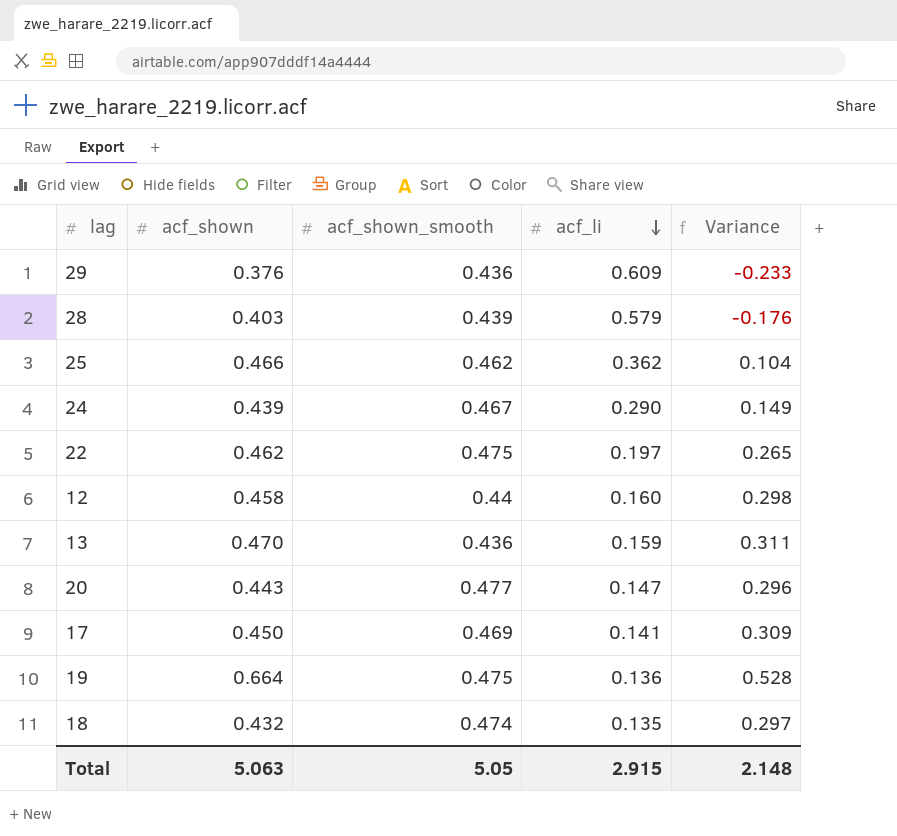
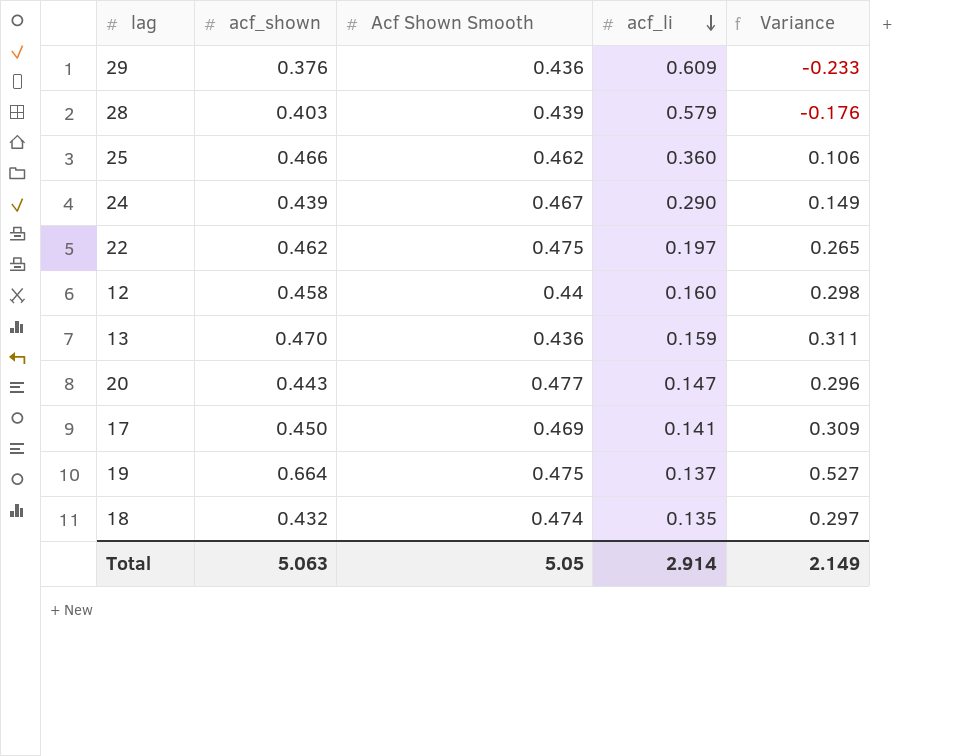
column name: acf_shown_smooth -> Acf Shown Smooth
25 | acf_li: 0.362 -> 0.360
25 | Variance: 0.104 -> 0.106
19 | acf_li: 0.136 -> 0.137
19 | Variance: 0.528 -> 0.527
Total | acf_li: 2.915 -> 2.914
Total | Variance: 2.148 -> 2.149

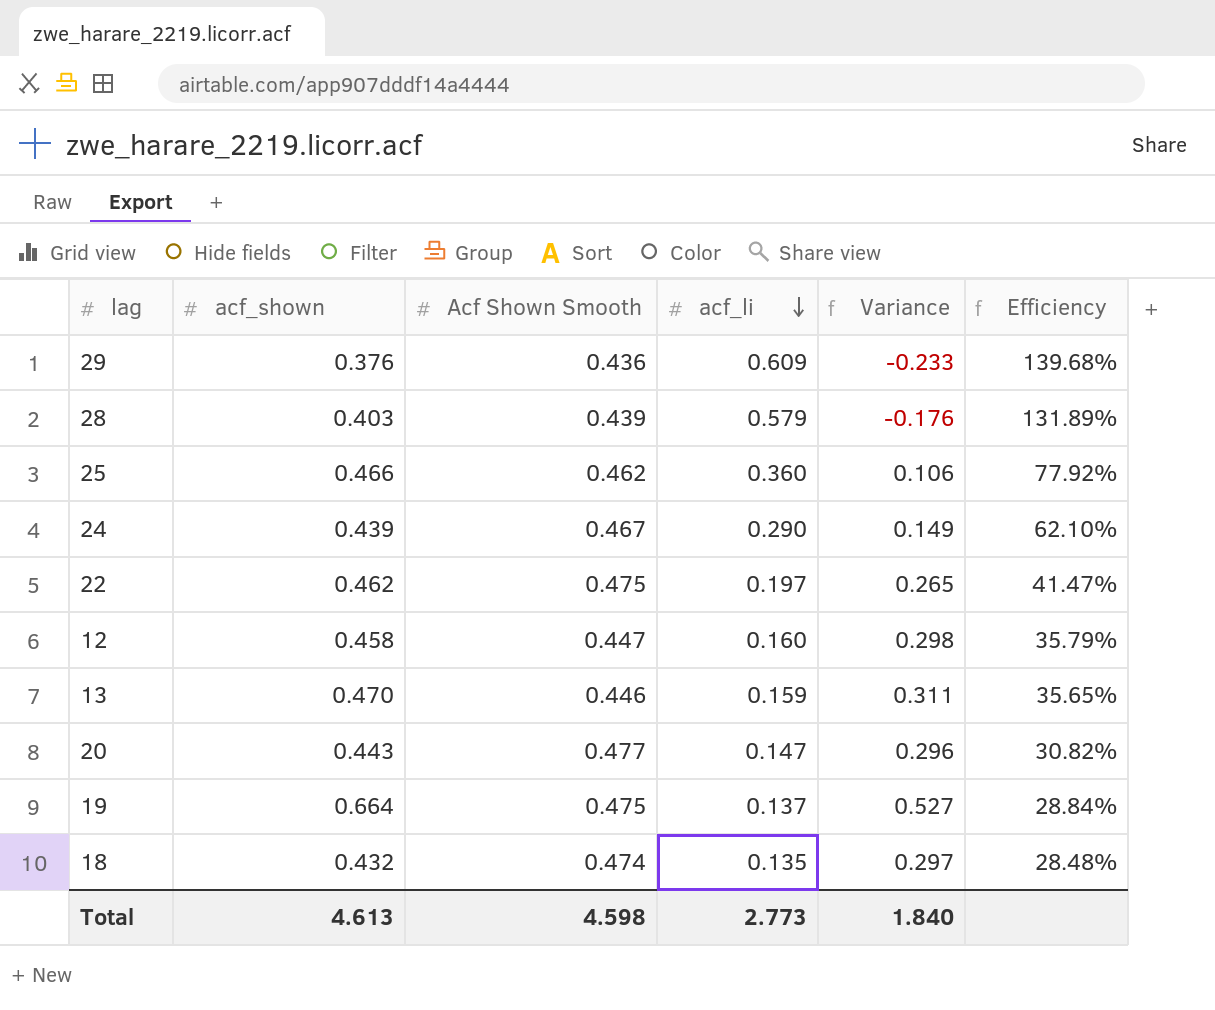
column Efficiency | formula: none -> [acf_li] / [Acf Shown Smooth]
row 17: 0.450 | 0.469 | 0.141 | 0.309 -> none
12 | Acf Shown Smooth: 0.44 -> 0.447
13 | Acf Shown Smooth: 0.436 -> 0.446
Total | acf_shown: 5.063 -> 4.613
Total | Acf Shown Smooth: 5.05 -> 4.598
Total | acf_li: 2.914 -> 2.773
Total | Variance: 2.149 -> 1.840

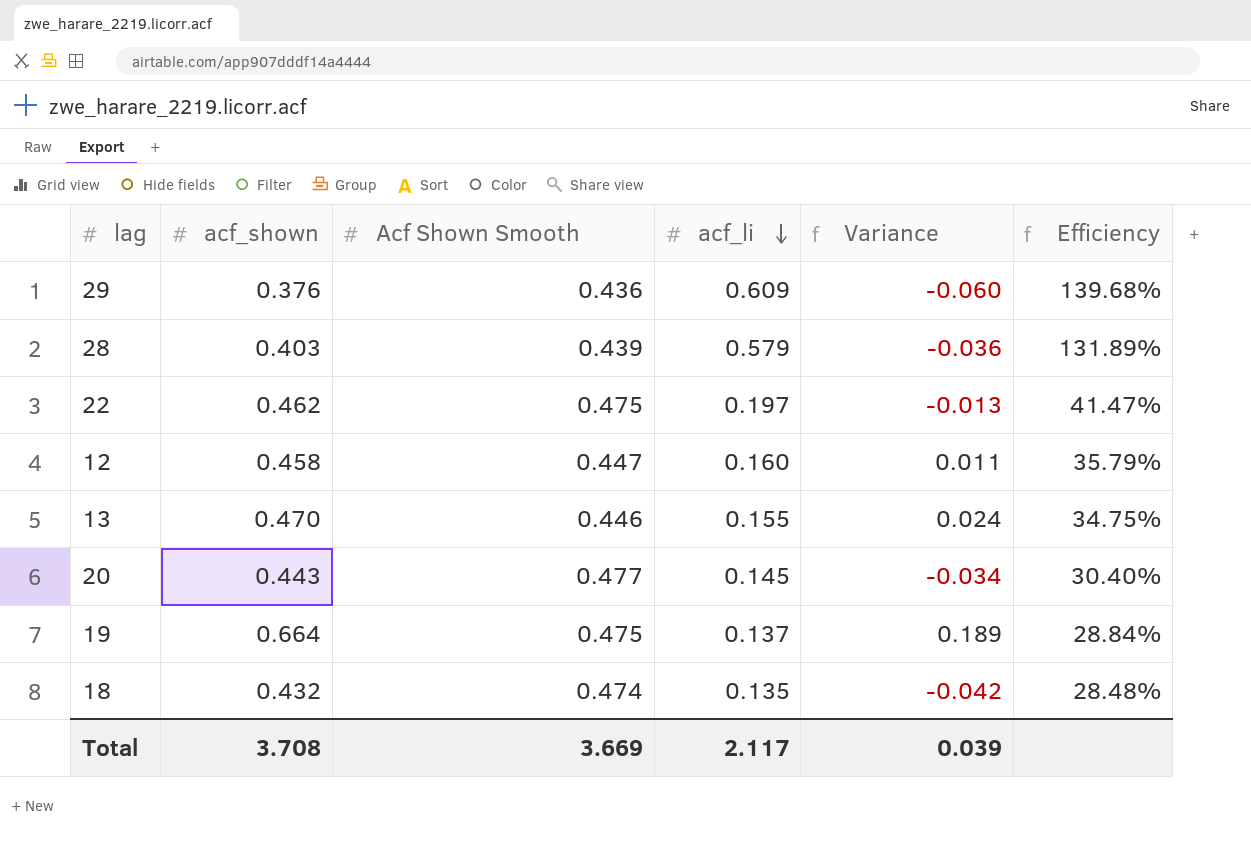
column Variance | formula: [acf_shown] - [acf_li] -> [acf_shown] - [Acf Shown Smooth]
row 25: 0.466 | 0.462 | 0.360 | 0.106 | 77.92% -> none
row 24: 0.439 | 0.467 | 0.290 | 0.149 | 62.10% -> none
13 | acf_li: 0.159 -> 0.155
13 | Efficiency: 35.65% -> 34.75%
20 | acf_li: 0.147 -> 0.145
20 | Efficiency: 30.82% -> 30.40%
Total | acf_shown: 4.613 -> 3.708
Total | Acf Shown Smooth: 4.598 -> 3.669
Total | acf_li: 2.773 -> 2.117
Total | Variance: 1.840 -> 0.039

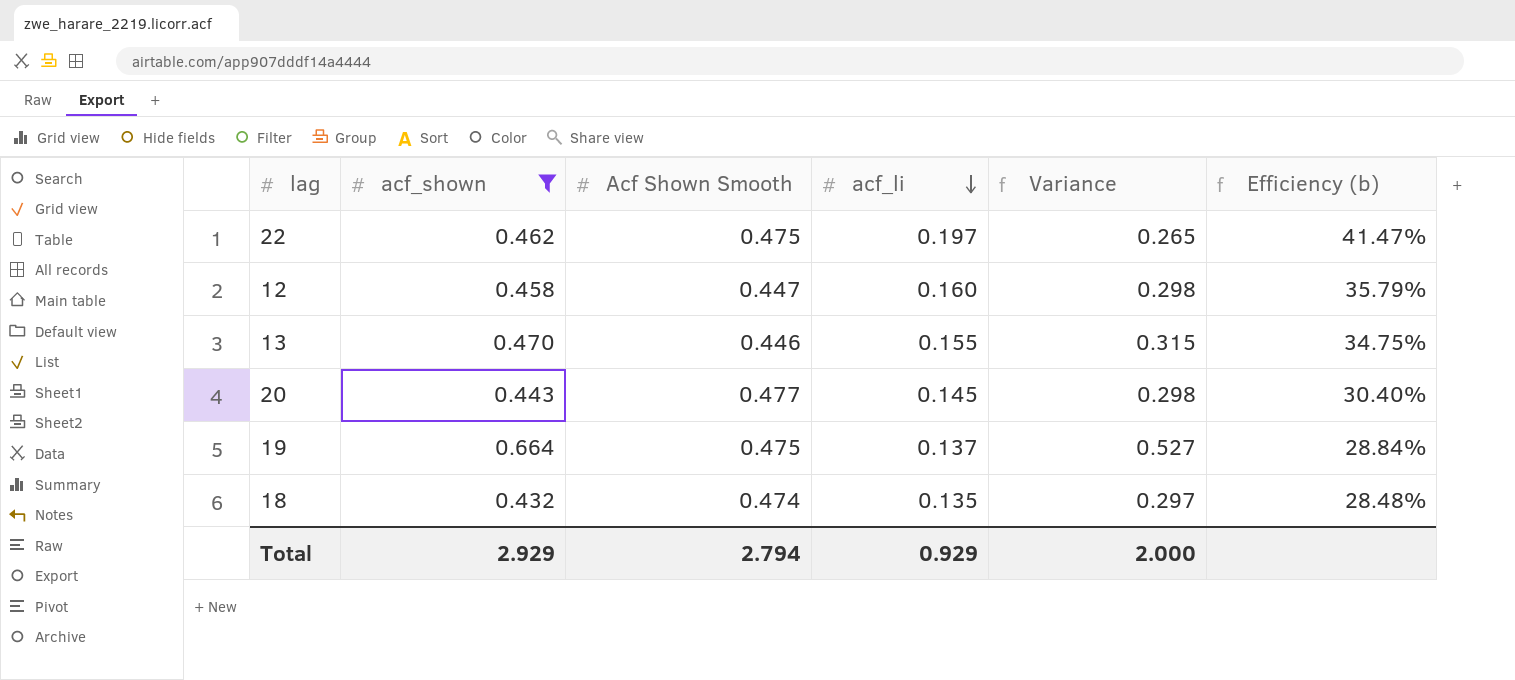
filter: none -> acf_shown >= 0.432
column Variance | formula: [acf_shown] - [Acf Shown Smooth] -> [acf_shown] - [acf_li]
column name: Efficiency -> Efficiency (b)
Total | acf_shown: 3.708 -> 2.929
Total | Acf Shown Smooth: 3.669 -> 2.794
Total | acf_li: 2.117 -> 0.929
Total | Variance: 0.039 -> 2.000

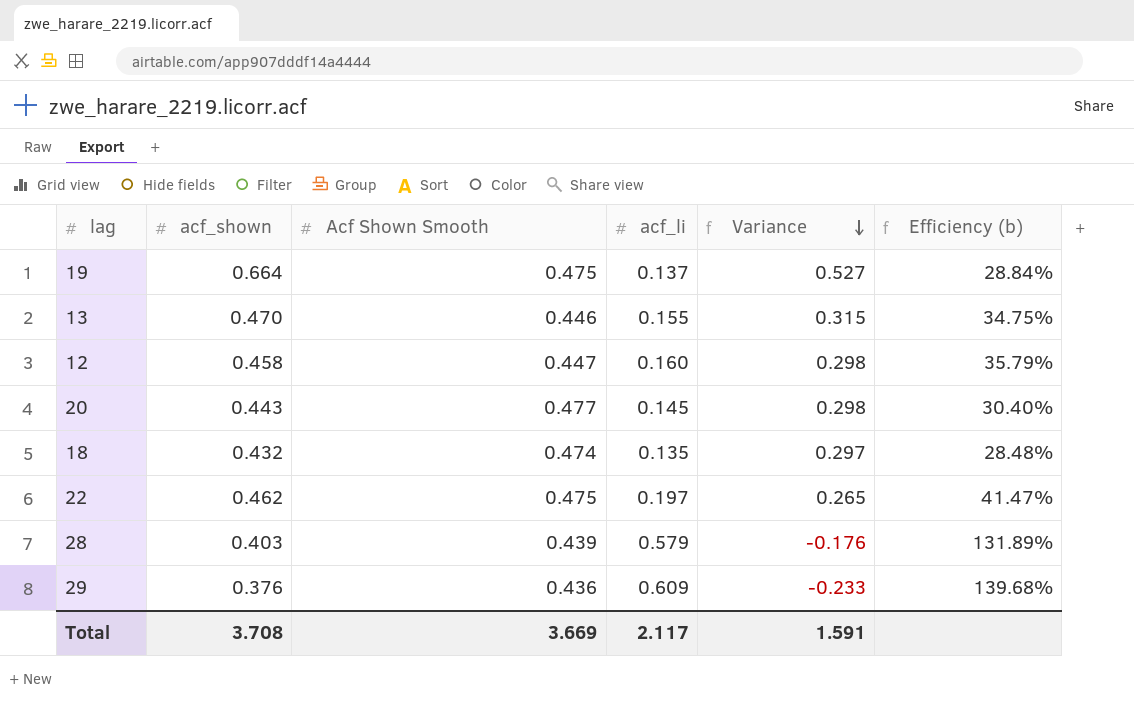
filter: acf_shown >= 0.432 -> none
row order: acf_li descending -> Variance descending
Total | acf_shown: 2.929 -> 3.708
Total | Acf Shown Smooth: 2.794 -> 3.669
Total | acf_li: 0.929 -> 2.117
Total | Variance: 2.000 -> 1.591

